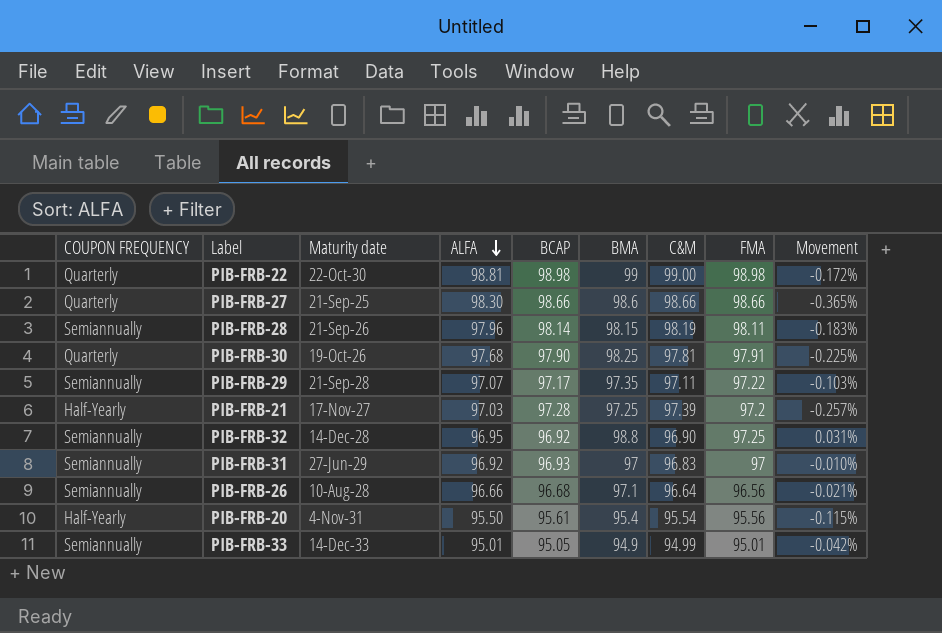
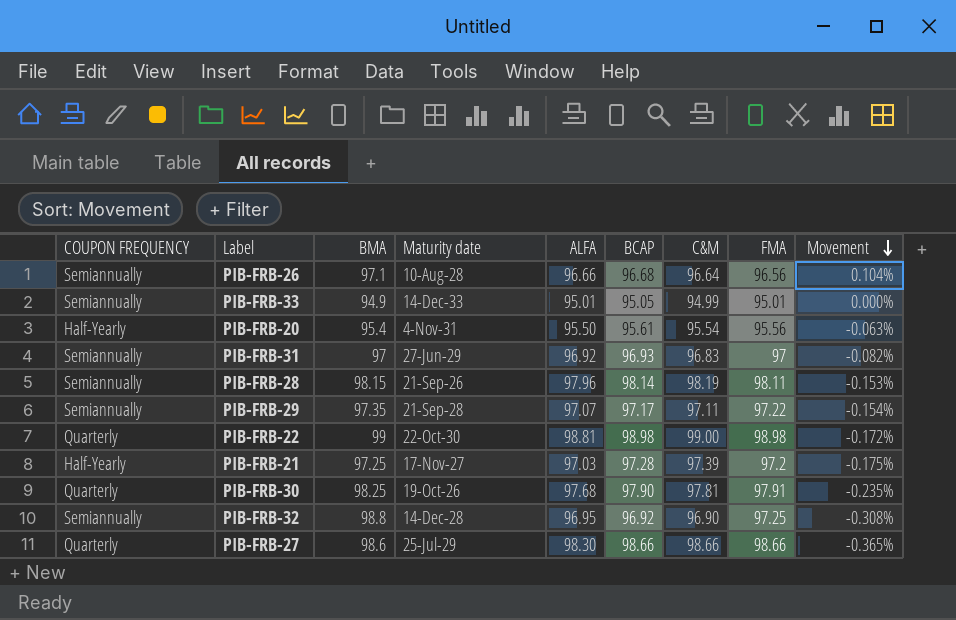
row order: ALFA descending -> Movement descending
column BMA | position: 6 -> 3
column Movement | formula: ([ALFA] - [BCAP]) / [BCAP] -> ([ALFA] - [FMA]) / [FMA]
PIB-FRB-27 | Maturity date: 21-Sep-25 -> 25-Jul-29

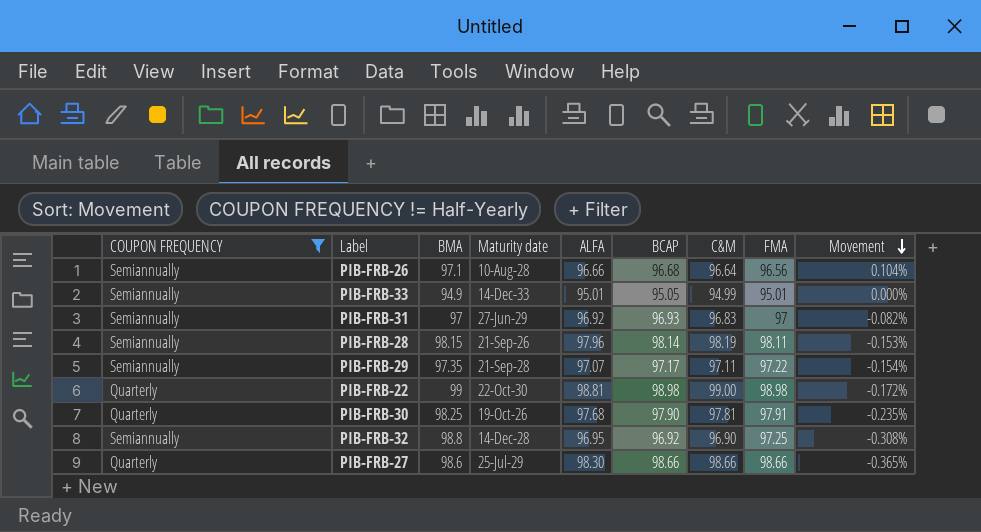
filter: none -> COUPON FREQUENCY != Half-Yearly

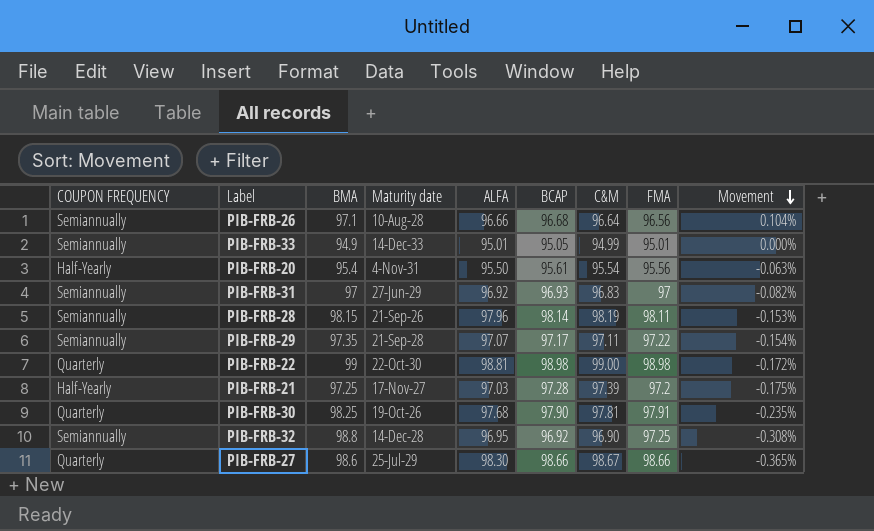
filter: COUPON FREQUENCY != Half-Yearly -> none
PIB-FRB-27 | C&M: 98.66 -> 98.67

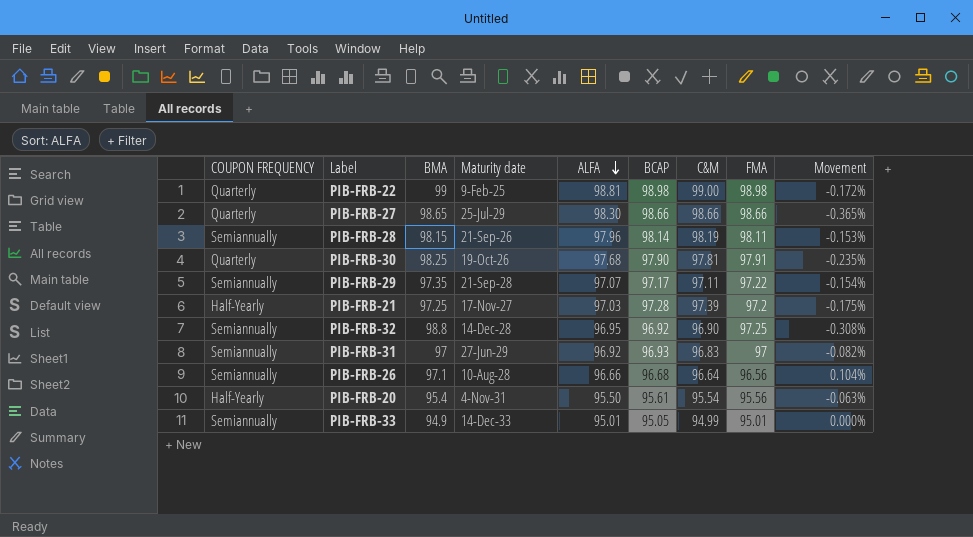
row order: Movement descending -> ALFA descending
PIB-FRB-22 | Maturity date: 22-Oct-30 -> 9-Feb-25
PIB-FRB-27 | BMA: 98.6 -> 98.65
PIB-FRB-27 | C&M: 98.67 -> 98.66

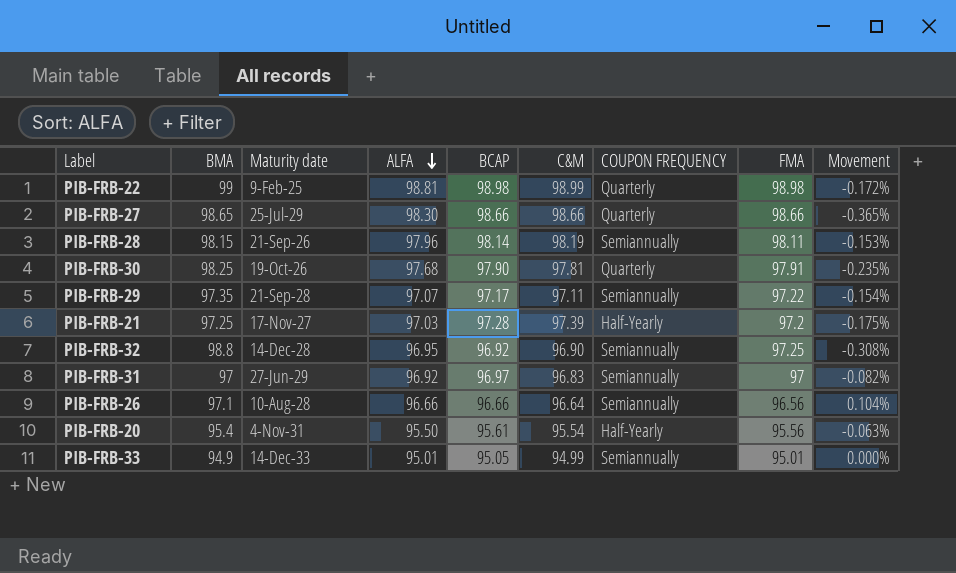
column COUPON FREQUENCY | position: 1 -> 7
PIB-FRB-22 | C&M: 99.00 -> 98.99
PIB-FRB-31 | BCAP: 96.93 -> 96.97
PIB-FRB-26 | BCAP: 96.68 -> 96.66

